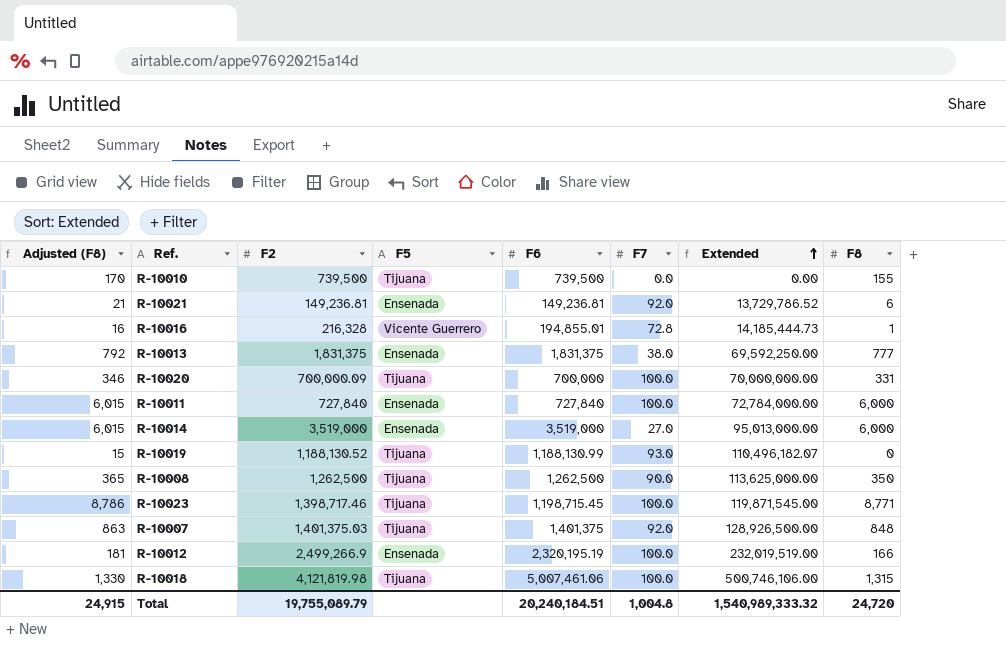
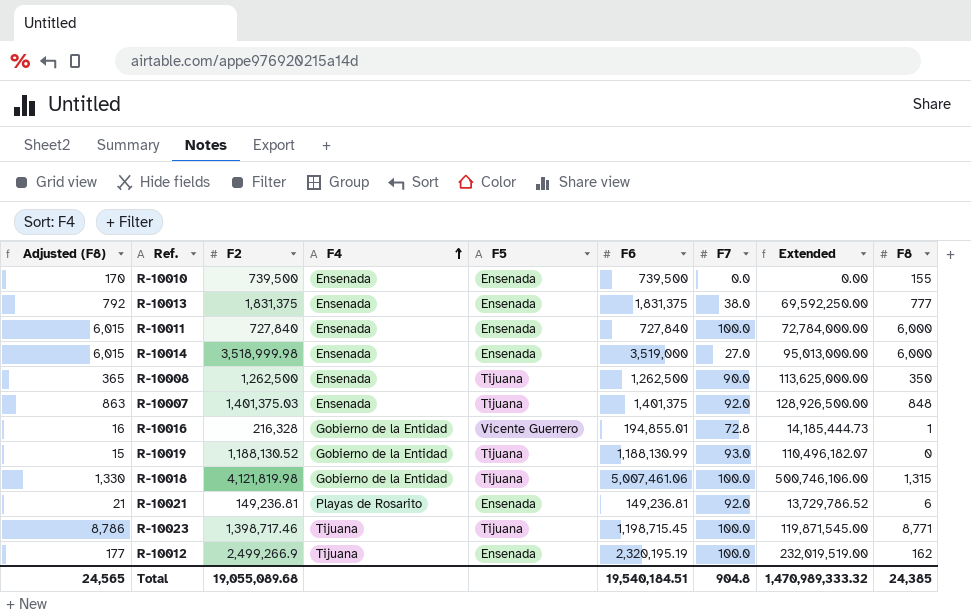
row order: Extended ascending -> F4 ascending
column F4 | position: none -> 4
row R-10020: 346 | 700,000.09 | Tijuana | 700,000 | 100.0 | 70,000,000.00 | 331 -> none
R-10010 | F5: Tijuana -> Ensenada
R-10014 | F2: 3,519,000 -> 3,518,999.98
R-10012 | Adjusted (F8): 181 -> 177
R-10012 | F8: 166 -> 162
Total | Adjusted (F8): 24,915 -> 24,565
Total | F2: 19,755,089.79 -> 19,055,089.68
Total | F6: 20,240,184.51 -> 19,540,184.51
Total | F7: 1,004.8 -> 904.8
Total | Extended: 1,540,989,333.32 -> 1,470,989,333.32
Total | F8: 24,720 -> 24,385

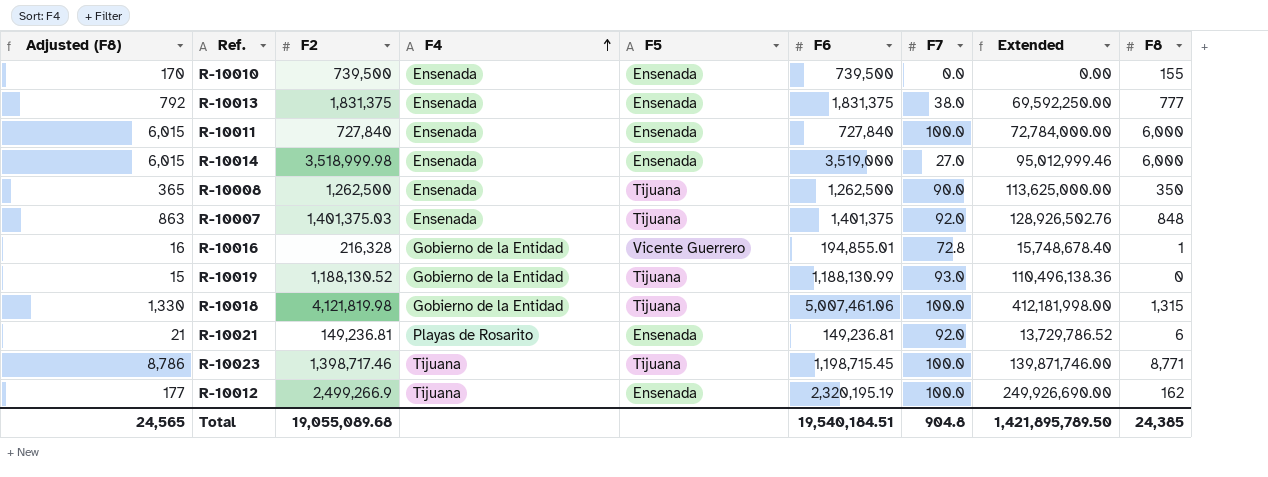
column Extended | formula: [F6] * [F7] -> [F2] * [F7]
Total | Extended: 1,470,989,333.32 -> 1,421,895,789.50

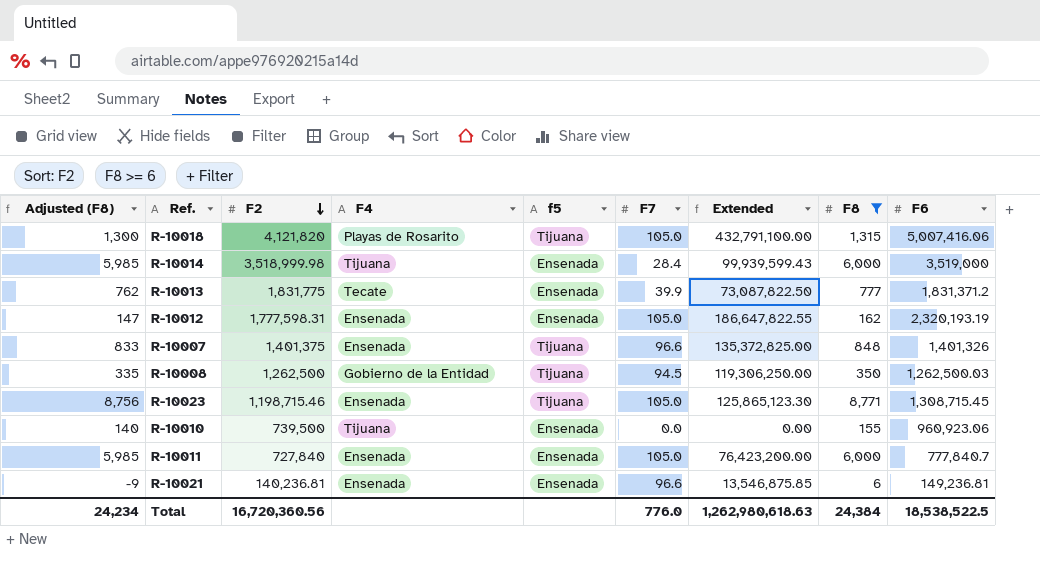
filter: none -> F8 >= 6
row order: F4 ascending -> F2 descending
column Adjusted (F8) | formula: [F8] + 15 -> [F8] - 15
column name: F5 -> f5
column F6 | position: 6 -> 9
R-10018 | F2: 4,121,819.98 -> 4,121,820
R-10018 | F4: Gobierno de la Entidad -> Playas de Rosarito
R-10018 | F7: 100.0 -> 105.0
R-10018 | Extended: 412,181,998.00 -> 432,791,100.00
R-10018 | F6: 5,007,461.06 -> 5,007,416.06
R-10014 | F4: Ensenada -> Tijuana
R-10014 | F7: 27.0 -> 28.4
R-10014 | Extended: 95,012,999.46 -> 99,939,599.43
R-10013 | F2: 1,831,375 -> 1,831,775
R-10013 | F4: Ensenada -> Tecate
R-10013 | F7: 38.0 -> 39.9
R-10013 | Extended: 69,592,250.00 -> 73,087,822.50
R-10013 | F6: 1,831,375 -> 1,831,371.2
R-10012 | F2: 2,499,266.9 -> 1,777,598.31
R-10012 | F4: Tijuana -> Ensenada
R-10012 | F7: 100.0 -> 105.0
R-10012 | Extended: 249,926,690.00 -> 186,647,822.55
R-10012 | F6: 2,320,195.19 -> 2,320,193.19
R-10007 | F2: 1,401,375.03 -> 1,401,375
R-10007 | F7: 92.0 -> 96.6
R-10007 | Extended: 128,926,502.76 -> 135,372,825.00
R-10007 | F6: 1,401,375 -> 1,401,326
R-10008 | F4: Ensenada -> Gobierno de la Entidad
R-10008 | F7: 90.0 -> 94.5
R-10008 | Extended: 113,625,000.00 -> 119,306,250.00
R-10008 | F6: 1,262,500 -> 1,262,500.03
R-10023 | F2: 1,398,717.46 -> 1,198,715.46
R-10023 | F4: Tijuana -> Ensenada
R-10023 | F7: 100.0 -> 105.0
R-10023 | Extended: 139,871,746.00 -> 125,865,123.30
R-10023 | F6: 1,198,715.45 -> 1,308,715.45
R-10010 | F4: Ensenada -> Tijuana
R-10010 | F6: 739,500 -> 960,923.06
R-10011 | F7: 100.0 -> 105.0
R-10011 | Extended: 72,784,000.00 -> 76,423,200.00
R-10011 | F6: 727,840 -> 777,840.7
R-10021 | F2: 149,236.81 -> 140,236.81
R-10021 | F4: Playas de Rosarito -> Ensenada
R-10021 | F7: 92.0 -> 96.6
R-10021 | Extended: 13,729,786.52 -> 13,546,875.85
Total | Adjusted (F8): 24,565 -> 24,234
Total | F2: 19,055,089.68 -> 16,720,360.56
Total | F7: 904.8 -> 776.0
Total | Extended: 1,421,895,789.50 -> 1,262,980,618.63
Total | F8: 24,385 -> 24,384
Total | F6: 19,540,184.51 -> 18,538,522.5

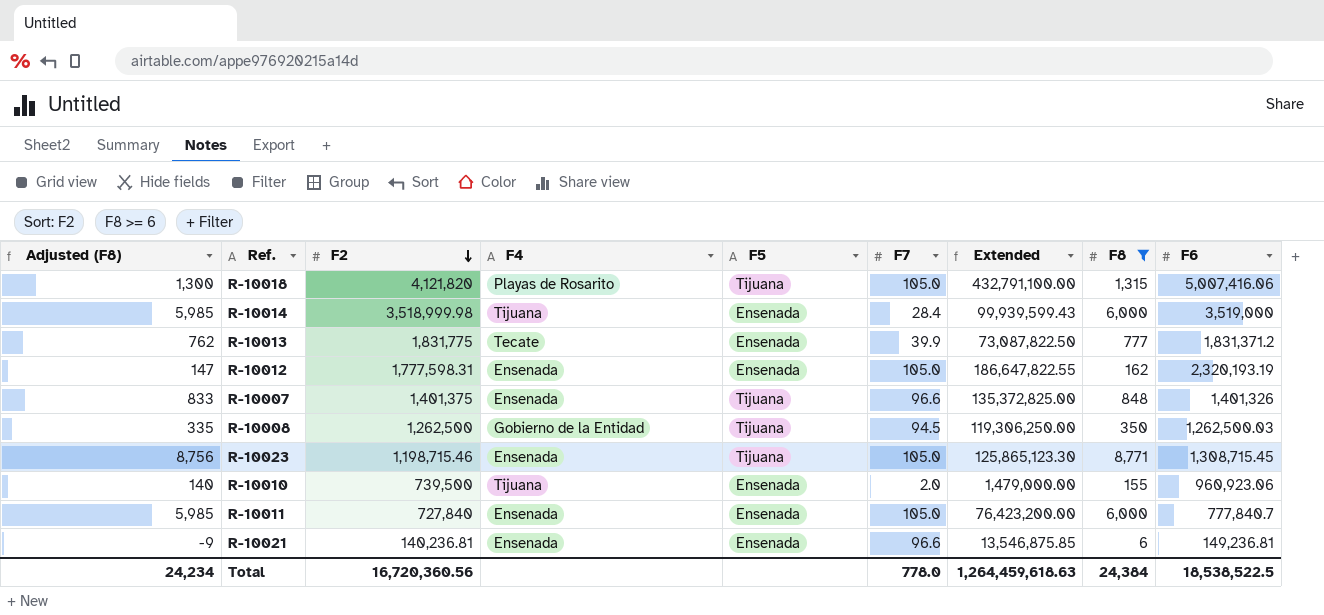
column name: f5 -> F5
R-10010 | F7: 0.0 -> 2.0
R-10010 | Extended: 0.00 -> 1,479,000.00
Total | F7: 776.0 -> 778.0
Total | Extended: 1,262,980,618.63 -> 1,264,459,618.63

